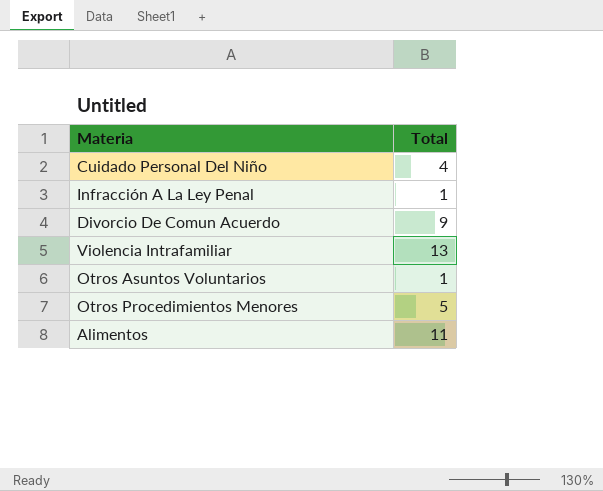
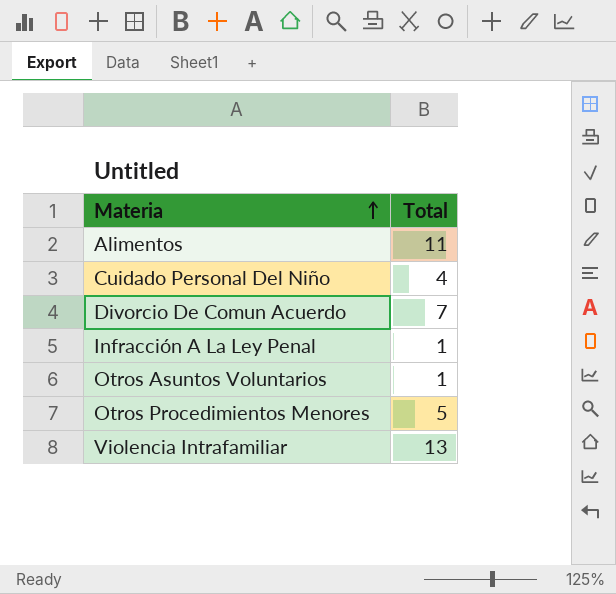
row order: none -> Materia ascending
Divorcio De Comun Acuerdo | Total: 9 -> 7

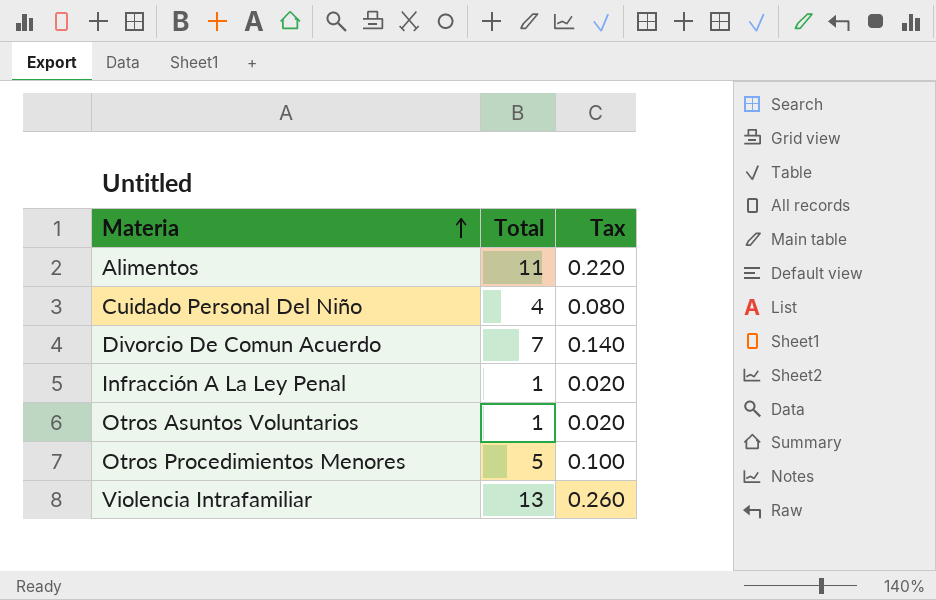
column Tax | formula: none -> [Total] * 0.02

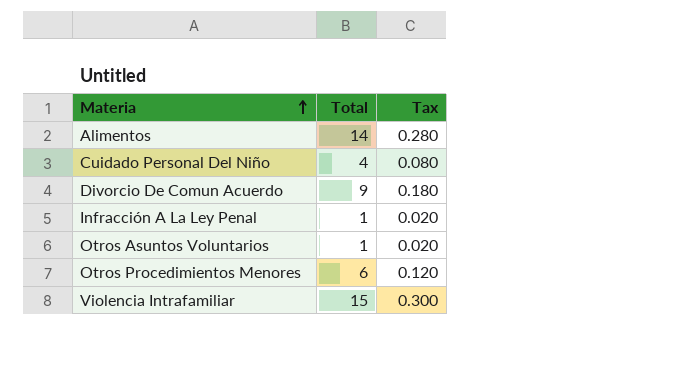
Alimentos | Total: 11 -> 14
Alimentos | Tax: 0.220 -> 0.280
Divorcio De Comun Acuerdo | Total: 7 -> 9
Divorcio De Comun Acuerdo | Tax: 0.140 -> 0.180
Otros Procedimientos Menores | Total: 5 -> 6
Otros Procedimientos Menores | Tax: 0.100 -> 0.120
Violencia Intrafamiliar | Total: 13 -> 15
Violencia Intrafamiliar | Tax: 0.260 -> 0.300

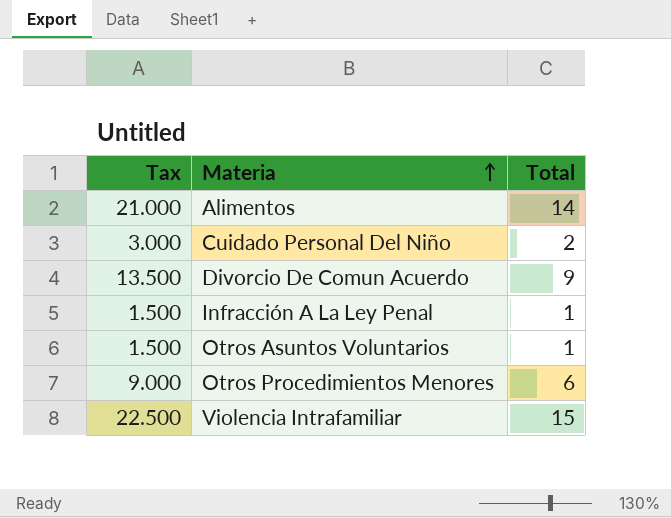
column Tax | formula: [Total] * 0.02 -> [Total] * 1.5
column Tax | position: 3 -> 1
Cuidado Personal Del Niño | Total: 4 -> 2

